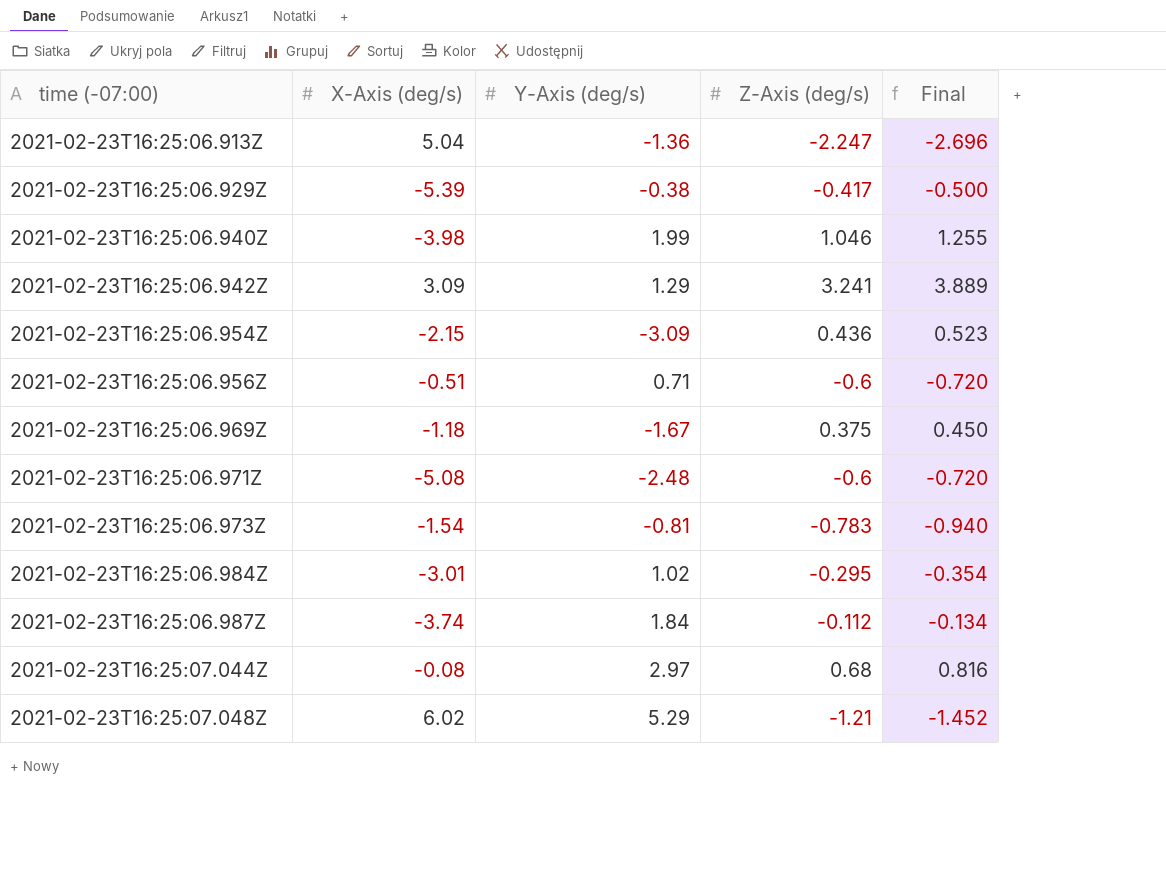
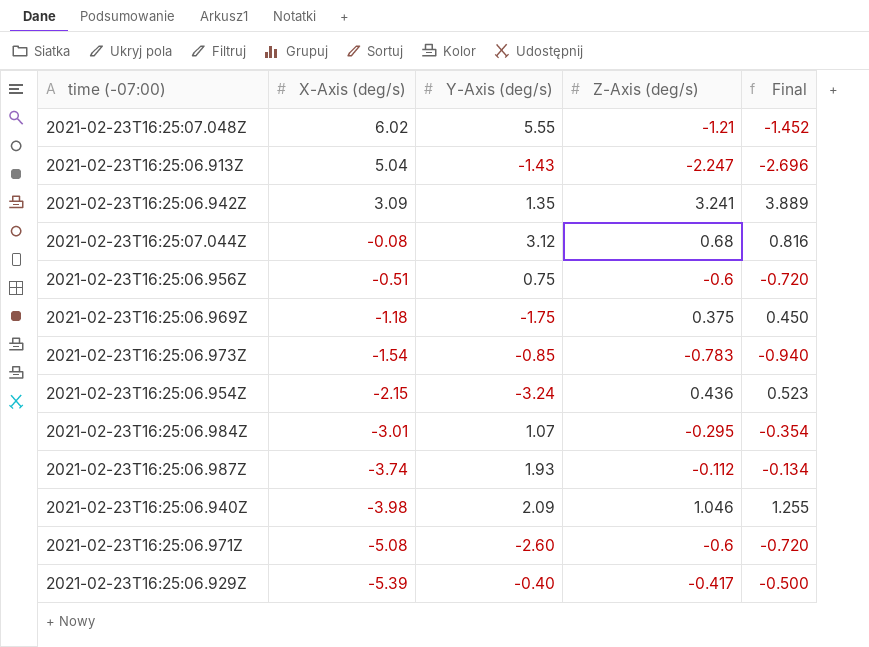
row order: time (-07:00) ascending -> X-Axis (deg/s) descending
2021-02-23T16:25:07.048Z | Y-Axis (deg/s): 5.29 -> 5.55
2021-02-23T16:25:06.913Z | Y-Axis (deg/s): -1.36 -> -1.43
2021-02-23T16:25:06.942Z | Y-Axis (deg/s): 1.29 -> 1.35
2021-02-23T16:25:07.044Z | Y-Axis (deg/s): 2.97 -> 3.12
2021-02-23T16:25:06.956Z | Y-Axis (deg/s): 0.71 -> 0.75
2021-02-23T16:25:06.969Z | Y-Axis (deg/s): -1.67 -> -1.75
2021-02-23T16:25:06.973Z | Y-Axis (deg/s): -0.81 -> -0.85
2021-02-23T16:25:06.954Z | Y-Axis (deg/s): -3.09 -> -3.24
2021-02-23T16:25:06.984Z | Y-Axis (deg/s): 1.02 -> 1.07
2021-02-23T16:25:06.987Z | Y-Axis (deg/s): 1.84 -> 1.93
2021-02-23T16:25:06.940Z | Y-Axis (deg/s): 1.99 -> 2.09
2021-02-23T16:25:06.971Z | Y-Axis (deg/s): -2.48 -> -2.60
2021-02-23T16:25:06.929Z | Y-Axis (deg/s): -0.38 -> -0.40

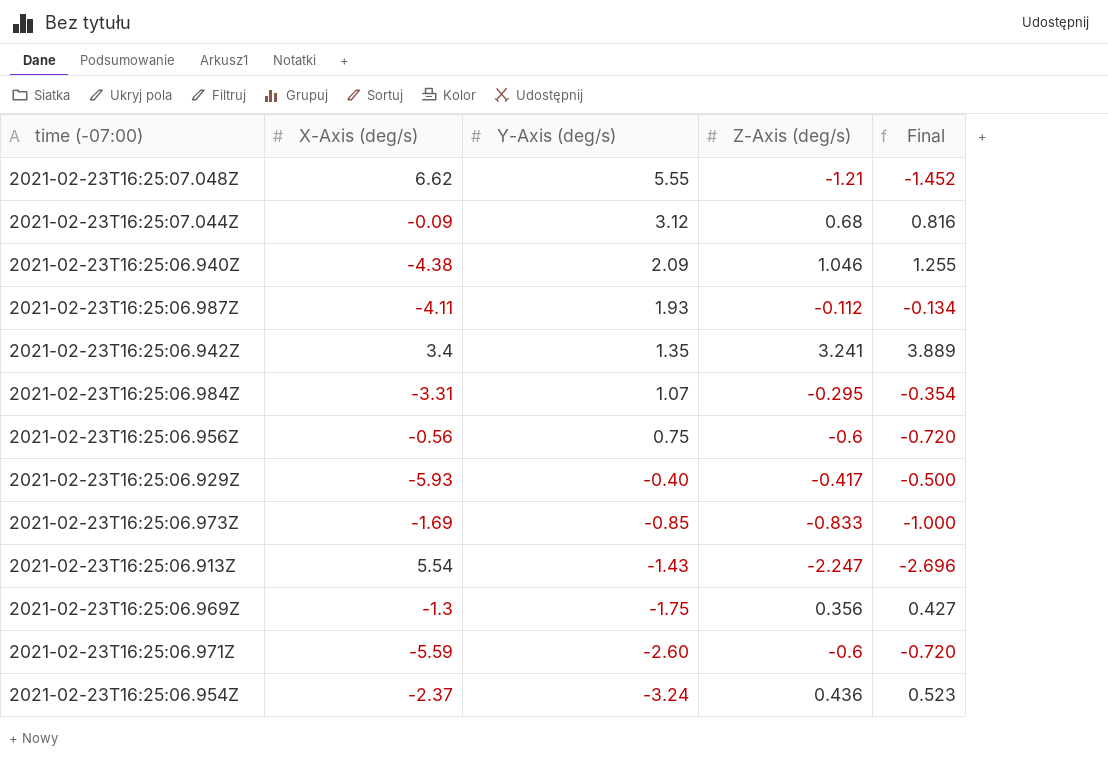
row order: X-Axis (deg/s) descending -> Y-Axis (deg/s) descending
2021-02-23T16:25:07.048Z | X-Axis (deg/s): 6.02 -> 6.62
2021-02-23T16:25:07.044Z | X-Axis (deg/s): -0.08 -> -0.09
2021-02-23T16:25:06.940Z | X-Axis (deg/s): -3.98 -> -4.38
2021-02-23T16:25:06.987Z | X-Axis (deg/s): -3.74 -> -4.11
2021-02-23T16:25:06.942Z | X-Axis (deg/s): 3.09 -> 3.4
2021-02-23T16:25:06.984Z | X-Axis (deg/s): -3.01 -> -3.31
2021-02-23T16:25:06.956Z | X-Axis (deg/s): -0.51 -> -0.56
2021-02-23T16:25:06.929Z | X-Axis (deg/s): -5.39 -> -5.93
2021-02-23T16:25:06.973Z | X-Axis (deg/s): -1.54 -> -1.69
2021-02-23T16:25:06.973Z | Z-Axis (deg/s): -0.783 -> -0.833
2021-02-23T16:25:06.973Z | Final: -0.940 -> -1.000
2021-02-23T16:25:06.913Z | X-Axis (deg/s): 5.04 -> 5.54
2021-02-23T16:25:06.969Z | X-Axis (deg/s): -1.18 -> -1.3
2021-02-23T16:25:06.969Z | Z-Axis (deg/s): 0.375 -> 0.356
2021-02-23T16:25:06.969Z | Final: 0.450 -> 0.427
2021-02-23T16:25:06.971Z | X-Axis (deg/s): -5.08 -> -5.59
2021-02-23T16:25:06.954Z | X-Axis (deg/s): -2.15 -> -2.37

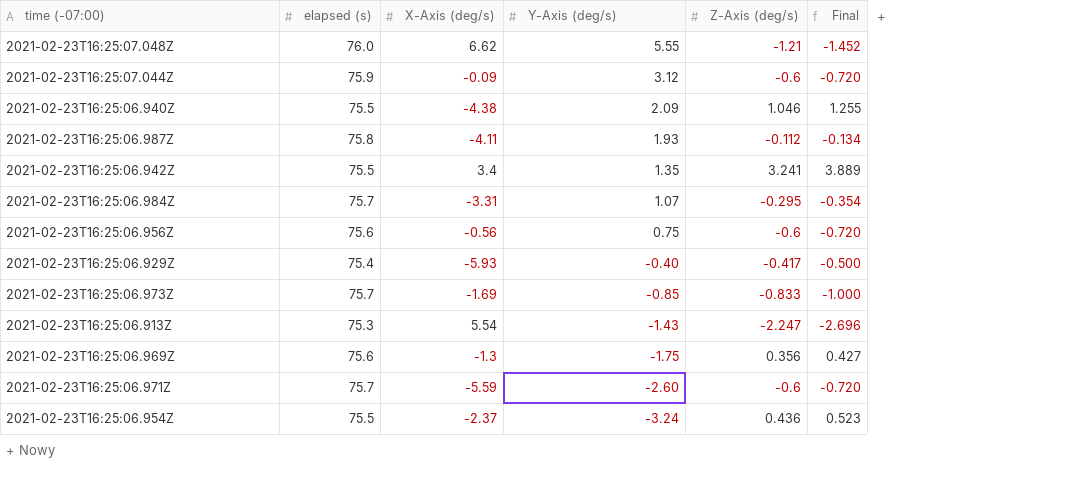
column elapsed (s) | position: none -> 2
2021-02-23T16:25:07.044Z | Z-Axis (deg/s): 0.68 -> -0.6
2021-02-23T16:25:07.044Z | Final: 0.816 -> -0.720

